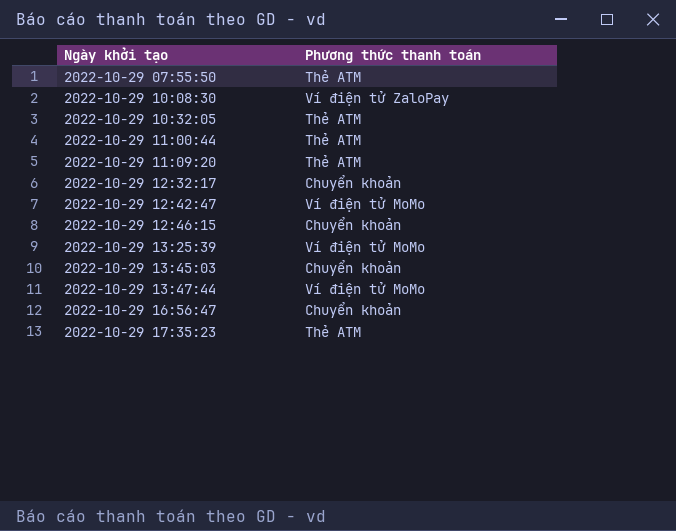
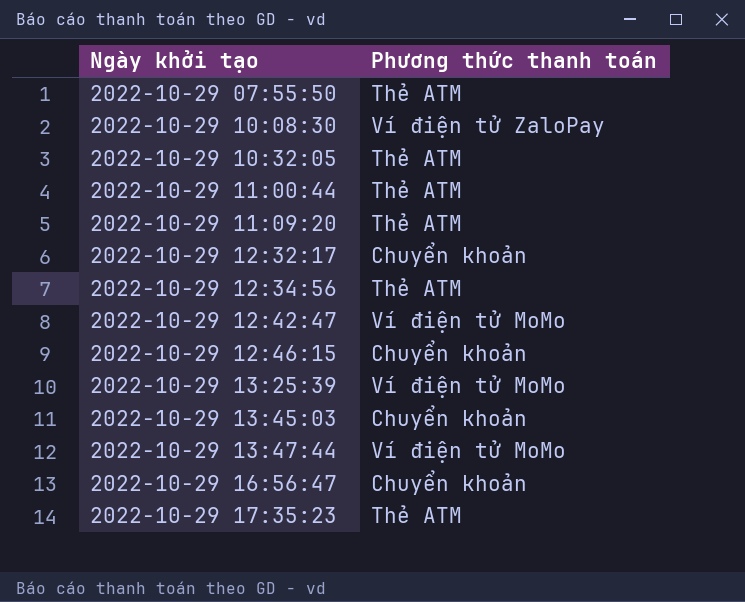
row 2022-10-29 12:34:56: none -> Thẻ ATM

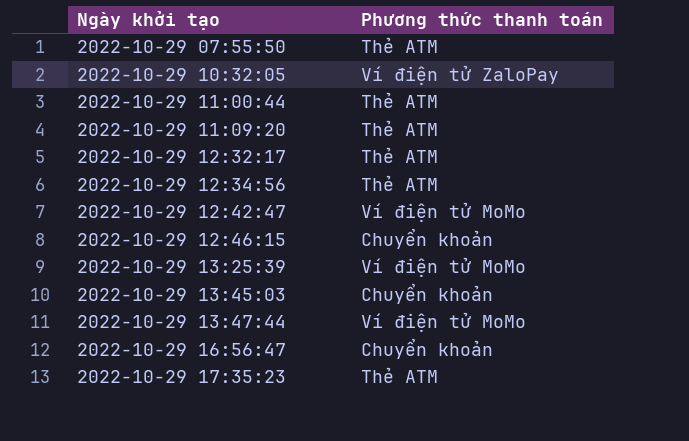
row 2022-10-29 10:08:30: Ví điện tử ZaloPay -> none
2022-10-29 10:32:05 | Phương thức thanh toán: Thẻ ATM -> Ví điện tử ZaloPay
2022-10-29 12:32:17 | Phương thức thanh toán: Chuyển khoản -> Thẻ ATM

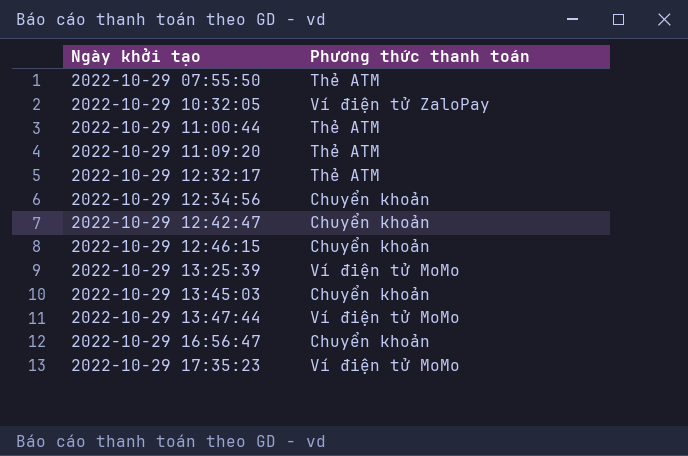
2022-10-29 12:34:56 | Phương thức thanh toán: Thẻ ATM -> Chuyển khoản
2022-10-29 12:42:47 | Phương thức thanh toán: Ví điện tử MoMo -> Chuyển khoản
2022-10-29 17:35:23 | Phương thức thanh toán: Thẻ ATM -> Ví điện tử MoMo

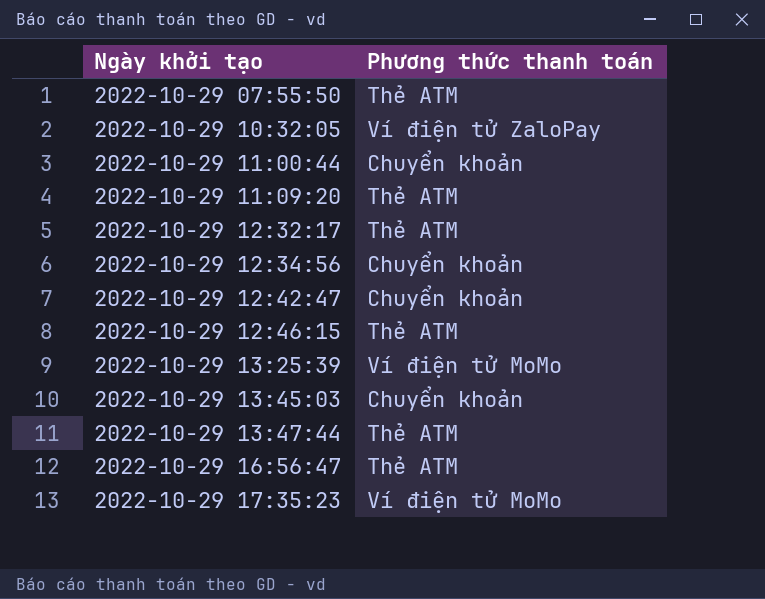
2022-10-29 11:00:44 | Phương thức thanh toán: Thẻ ATM -> Chuyển khoản
2022-10-29 12:46:15 | Phương thức thanh toán: Chuyển khoản -> Thẻ ATM
2022-10-29 13:47:44 | Phương thức thanh toán: Ví điện tử MoMo -> Thẻ ATM
2022-10-29 16:56:47 | Phương thức thanh toán: Chuyển khoản -> Thẻ ATM

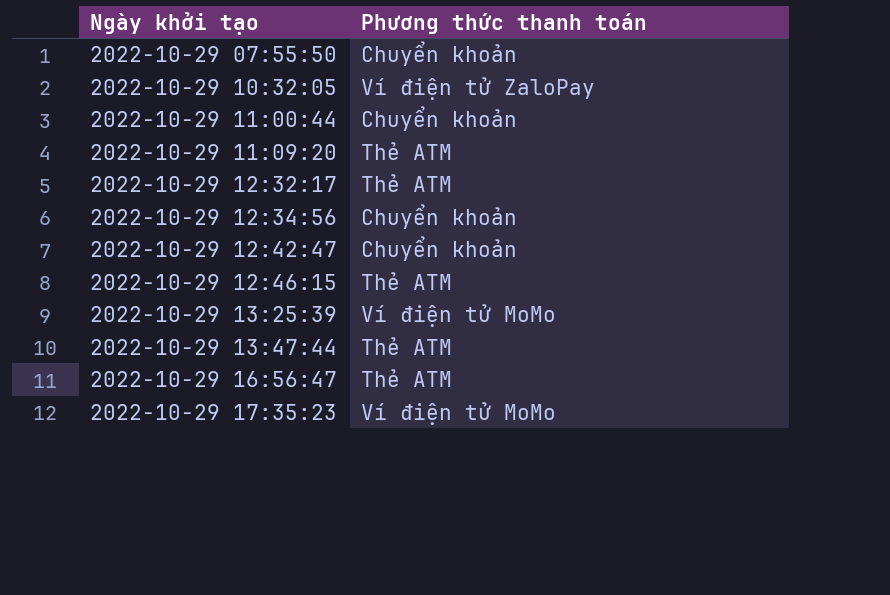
row 2022-10-29 13:45:03: Chuyển khoản -> none
2022-10-29 07:55:50 | Phương thức thanh toán: Thẻ ATM -> Chuyển khoản

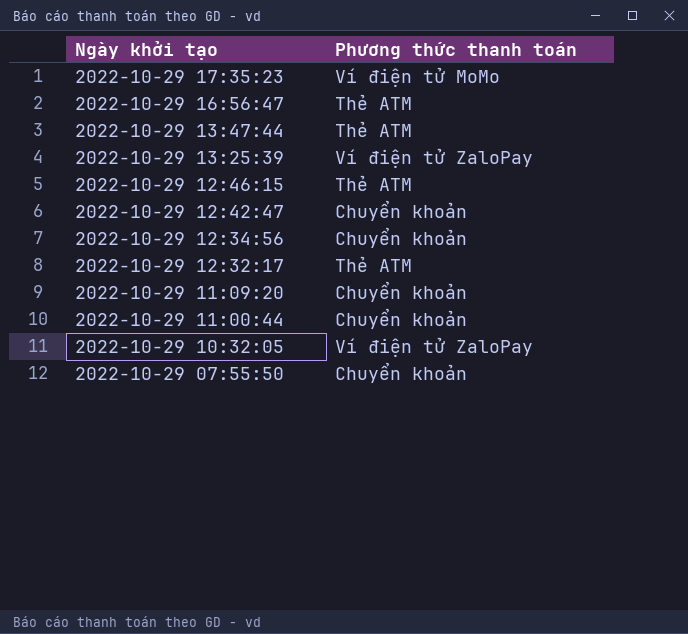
row order: Ngày khởi tạo ascending -> Ngày khởi tạo descending
2022-10-29 13:25:39 | Phương thức thanh toán: Ví điện tử MoMo -> Ví điện tử ZaloPay
2022-10-29 11:09:20 | Phương thức thanh toán: Thẻ ATM -> Chuyển khoản

